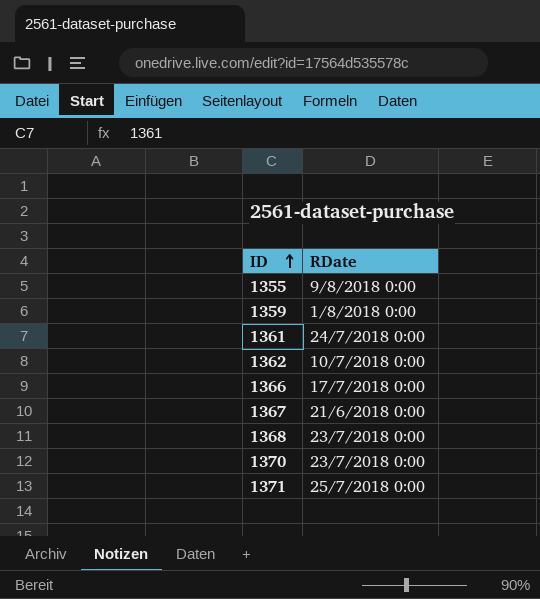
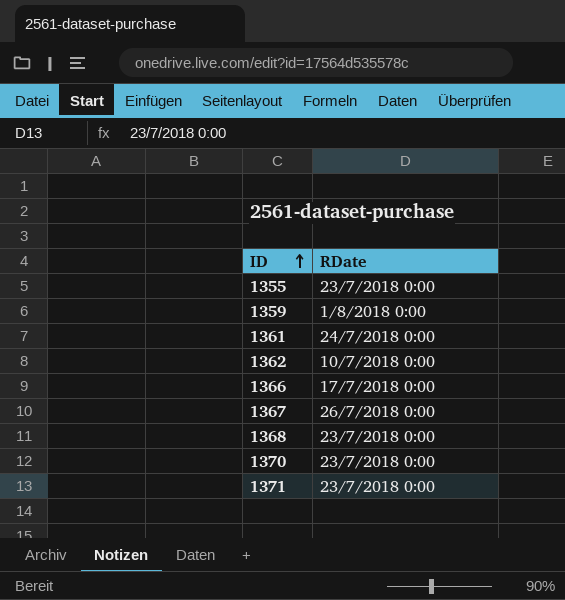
1355 | RDate: 9/8/2018 0:00 -> 23/7/2018 0:00
1367 | RDate: 21/6/2018 0:00 -> 26/7/2018 0:00
1371 | RDate: 25/7/2018 0:00 -> 23/7/2018 0:00

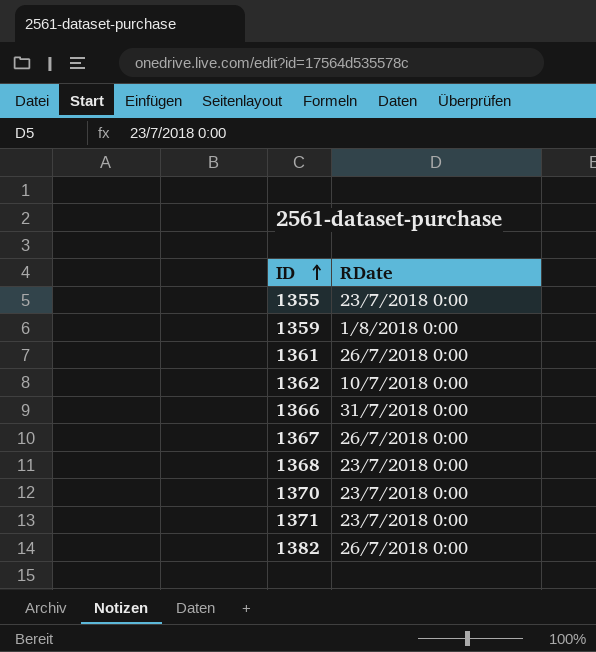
1361 | RDate: 24/7/2018 0:00 -> 26/7/2018 0:00
1366 | RDate: 17/7/2018 0:00 -> 31/7/2018 0:00
row 1382: none -> 26/7/2018 0:00

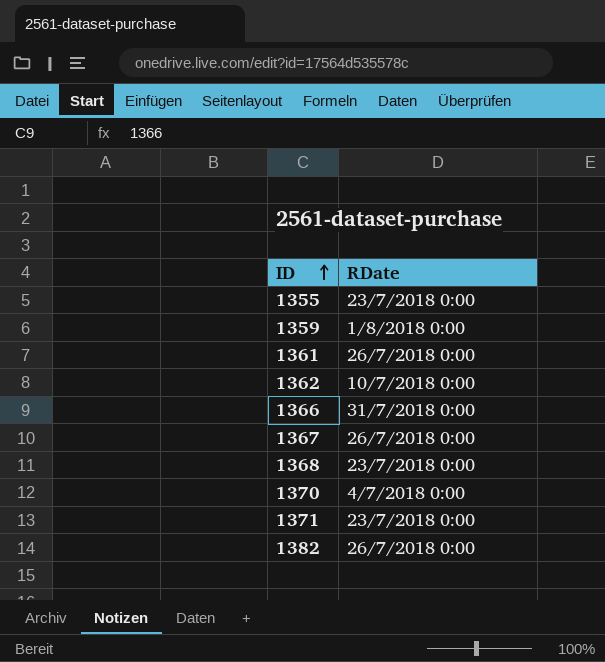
1370 | RDate: 23/7/2018 0:00 -> 4/7/2018 0:00

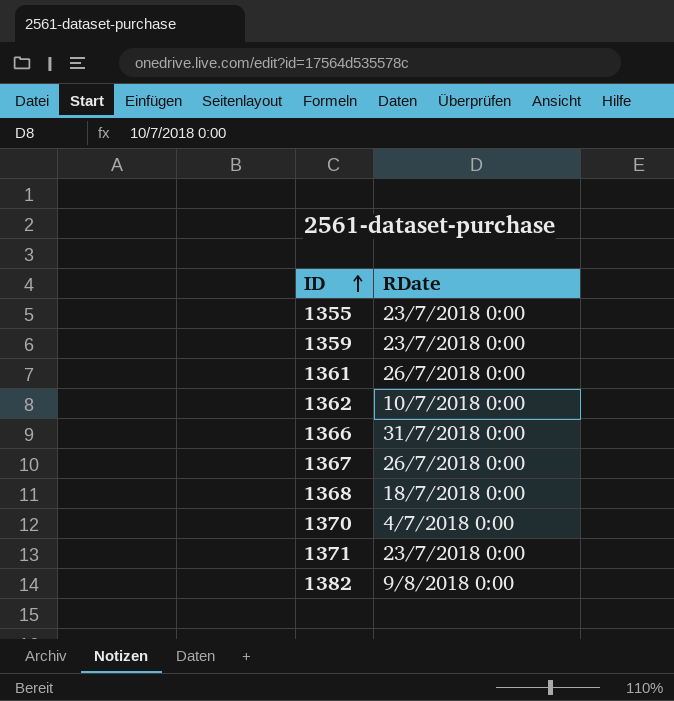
1359 | RDate: 1/8/2018 0:00 -> 23/7/2018 0:00
1368 | RDate: 23/7/2018 0:00 -> 18/7/2018 0:00
1382 | RDate: 26/7/2018 0:00 -> 9/8/2018 0:00

